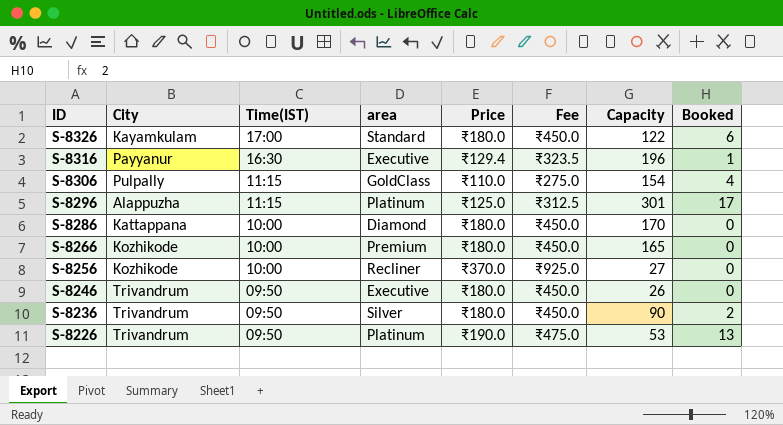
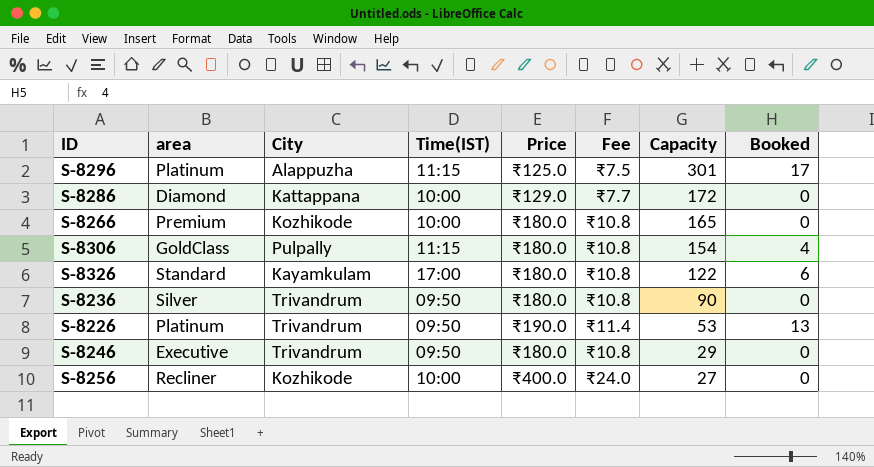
row order: ID descending -> Capacity descending
column area | position: 4 -> 2
column Fee | formula: [Price] * 2.5 -> [Price] * 0.06
row S-8316: Payyanur | 16:30 | Executive | ₹129.4 | ₹323.5 | 196 | 1 -> none
S-8286 | Price: ₹180.0 -> ₹129.0
S-8286 | Capacity: 170 -> 172
S-8306 | Price: ₹110.0 -> ₹180.0
S-8236 | Booked: 2 -> 0
S-8246 | Capacity: 26 -> 29
S-8256 | Price: ₹370.0 -> ₹400.0

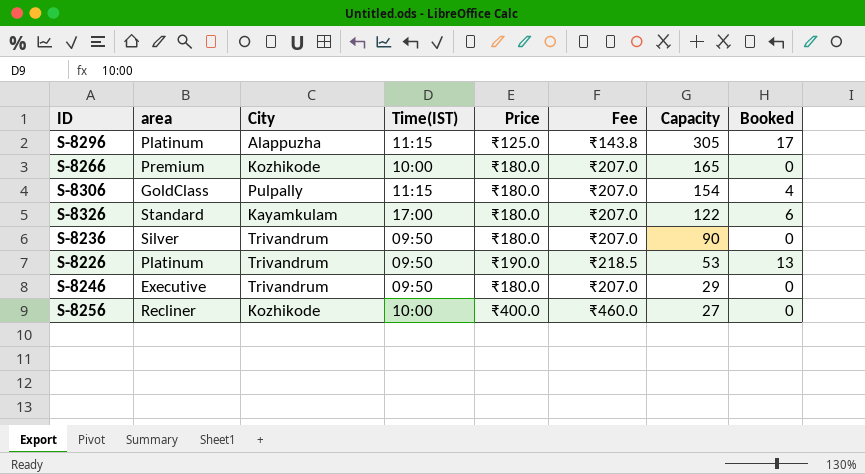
column Fee | formula: [Price] * 0.06 -> [Price] * 1.15
row S-8286: Diamond | Kattappana | 10:00 | ₹129.0 | ₹7.7 | 172 | 0 -> none
S-8296 | Capacity: 301 -> 305

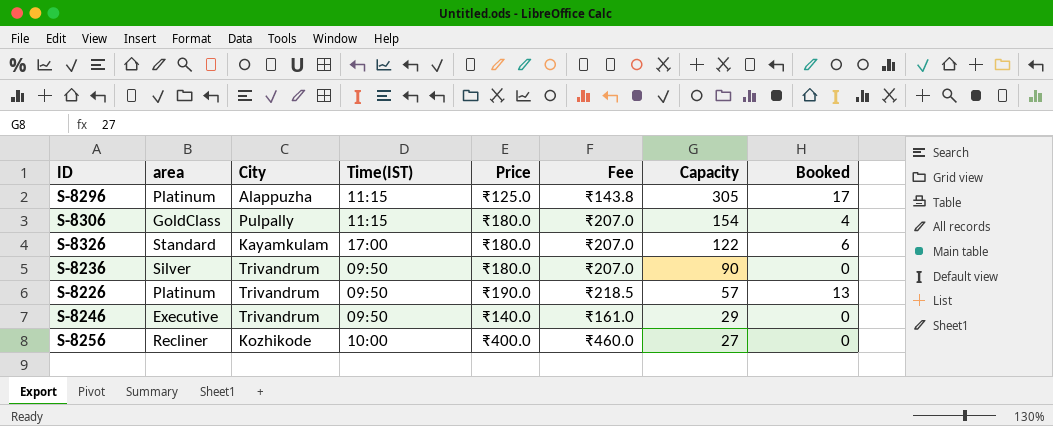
row S-8266: Premium | Kozhikode | 10:00 | ₹180.0 | ₹207.0 | 165 | 0 -> none
S-8226 | Capacity: 53 -> 57
S-8246 | Price: ₹180.0 -> ₹140.0
S-8246 | Fee: ₹207.0 -> ₹161.0

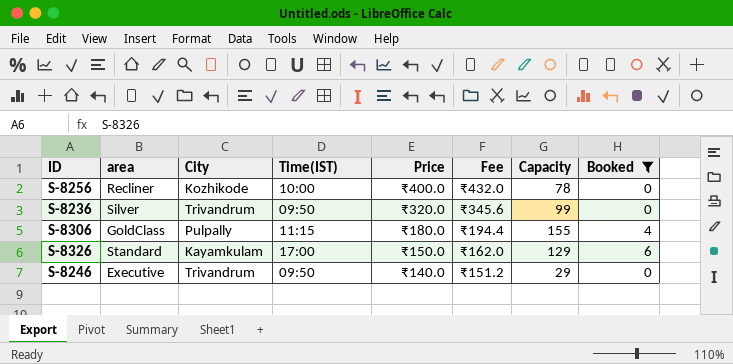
filter: none -> Booked <= 6
row order: Capacity descending -> Price descending
column Fee | formula: [Price] * 1.15 -> [Price] * 1.08
S-8256 | Capacity: 27 -> 78
S-8236 | Price: ₹180.0 -> ₹320.0
S-8236 | Capacity: 90 -> 99
S-8306 | Capacity: 154 -> 155
S-8326 | Price: ₹180.0 -> ₹150.0
S-8326 | Capacity: 122 -> 129

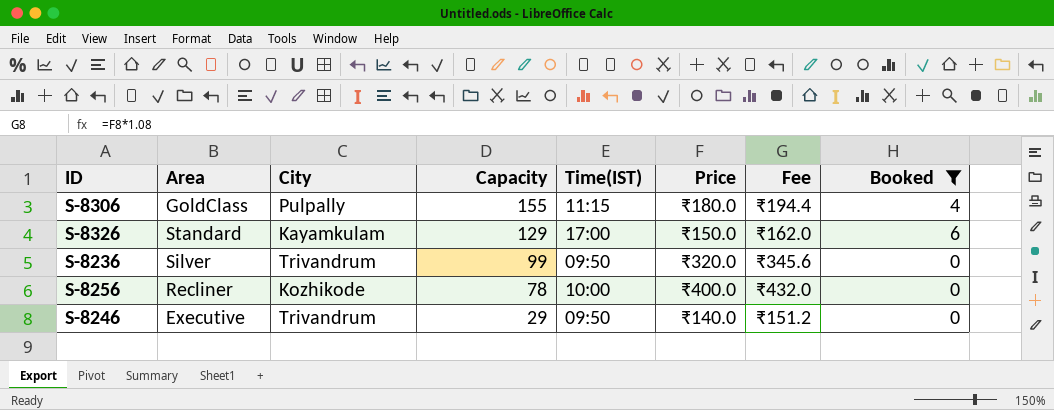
row order: Price descending -> Capacity descending
column name: area -> Area
column Capacity | position: 7 -> 4

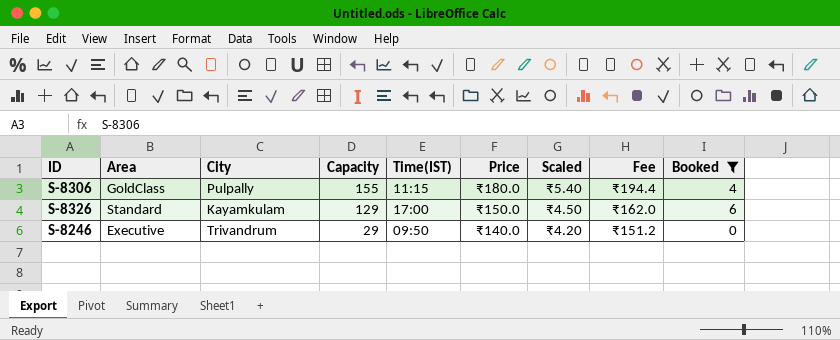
column Scaled | formula: none -> [Price] * 0.03
row S-8236: Silver | Trivandrum | 99 | 09:50 | ₹320.0 | ₹345.6 | 0 -> none
row S-8256: Recliner | Kozhikode | 78 | 10:00 | ₹400.0 | ₹432.0 | 0 -> none

